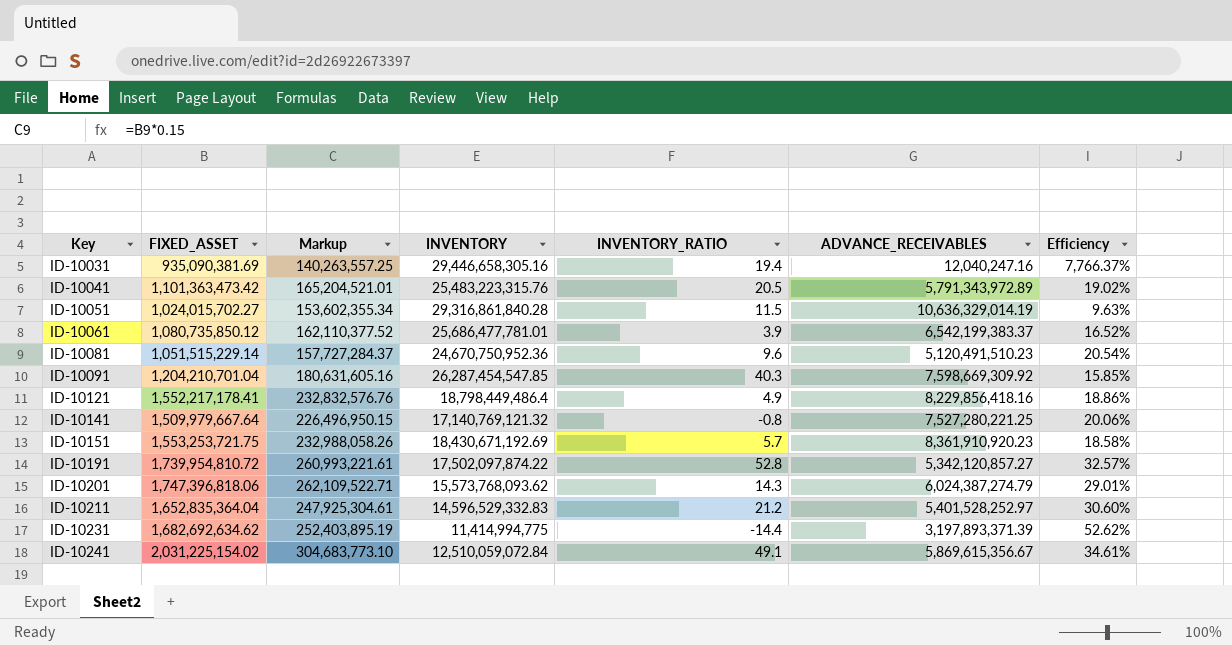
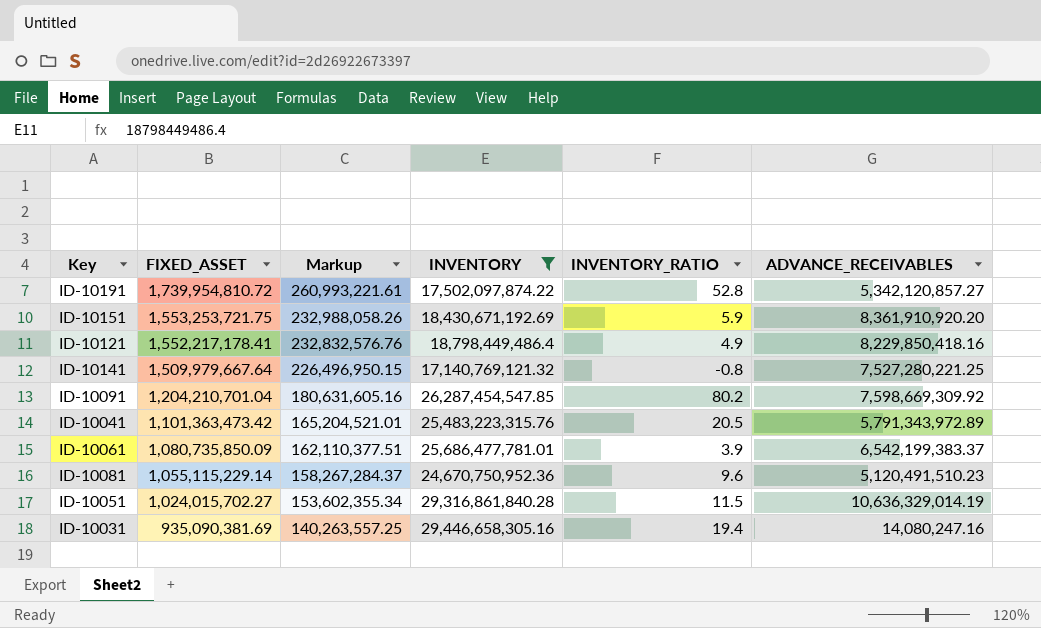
filter: none -> INVENTORY >= 17,140,769,121.32
row order: Key ascending -> FIXED_ASSET descending
column Efficiency | formula: [FIXED_ASSET] / [ADVANCE_RECEIVABLES] -> none
ID-10151 | INVENTORY_RATIO: 5.7 -> 5.9
ID-10151 | ADVANCE_RECEIVABLES: 8,361,910,920.23 -> 8,361,910,920.20
ID-10121 | ADVANCE_RECEIVABLES: 8,229,856,418.16 -> 8,229,850,418.16
ID-10091 | INVENTORY_RATIO: 40.3 -> 80.2
ID-10061 | FIXED_ASSET: 1,080,735,850.12 -> 1,080,735,850.09
ID-10061 | Markup: 162,110,377.52 -> 162,110,377.51
ID-10081 | FIXED_ASSET: 1,051,515,229.14 -> 1,055,115,229.14
ID-10081 | Markup: 157,727,284.37 -> 158,267,284.37
ID-10031 | ADVANCE_RECEIVABLES: 12,040,247.16 -> 14,080,247.16

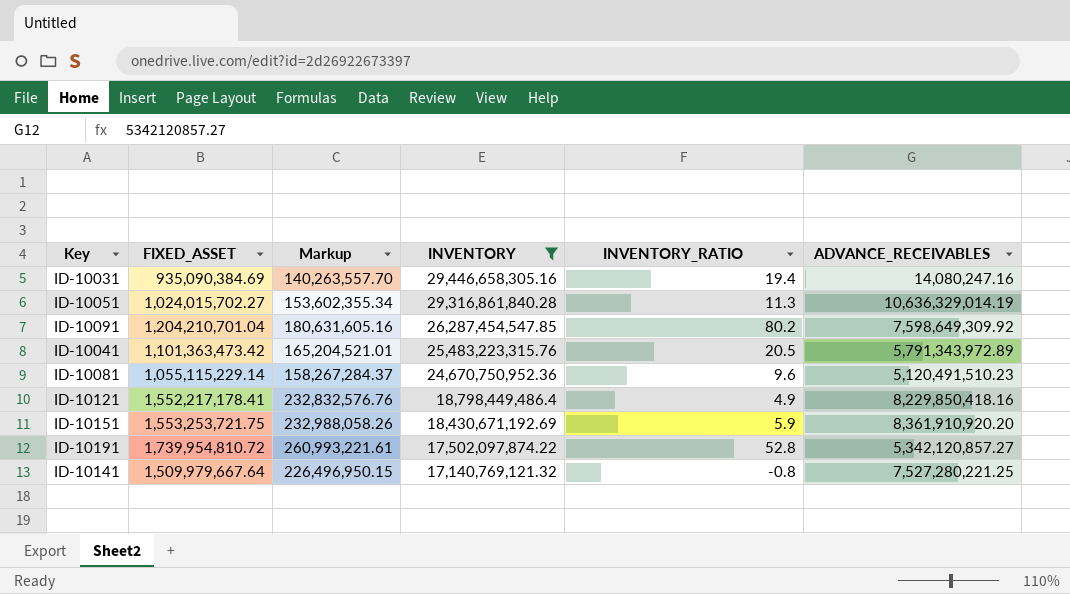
row order: FIXED_ASSET descending -> INVENTORY descending
row ID-10061: 1,080,735,850.09 | 162,110,377.51 | 25,686,477,781.01 | 3.9 | 6,542,199,383.37 -> none
ID-10031 | FIXED_ASSET: 935,090,381.69 -> 935,090,384.69
ID-10031 | Markup: 140,263,557.25 -> 140,263,557.70
ID-10051 | INVENTORY_RATIO: 11.5 -> 11.3
ID-10091 | ADVANCE_RECEIVABLES: 7,598,669,309.92 -> 7,598,649,309.92

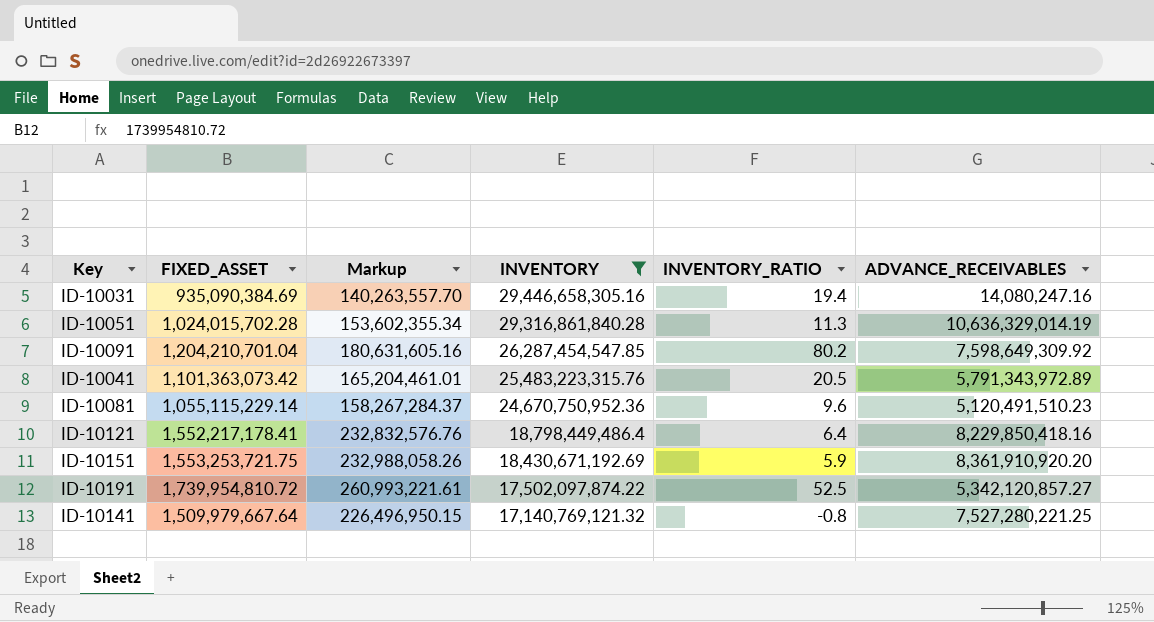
ID-10051 | FIXED_ASSET: 1,024,015,702.27 -> 1,024,015,702.28
ID-10041 | FIXED_ASSET: 1,101,363,473.42 -> 1,101,363,073.42
ID-10041 | Markup: 165,204,521.01 -> 165,204,461.01
ID-10121 | INVENTORY_RATIO: 4.9 -> 6.4
ID-10191 | INVENTORY_RATIO: 52.8 -> 52.5

